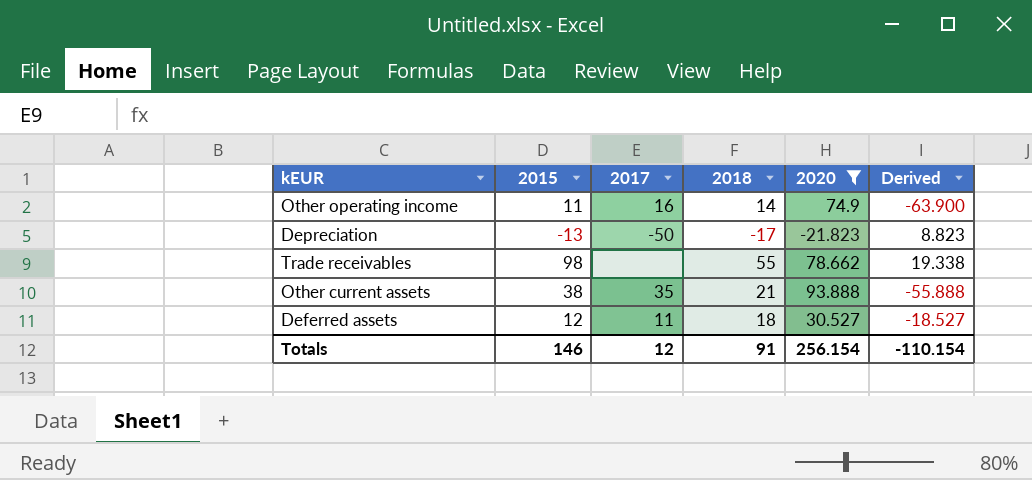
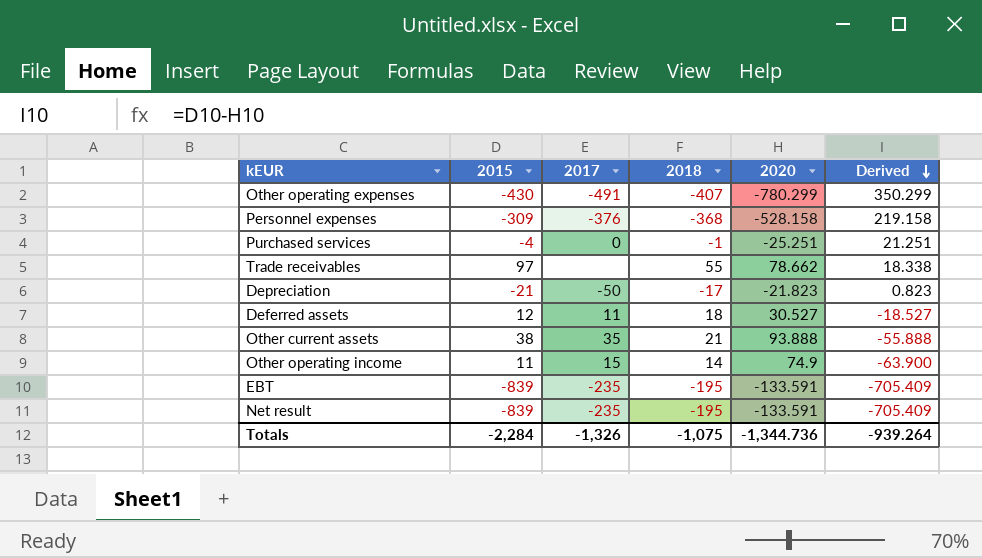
filter: 2020 >= -21.823 -> none
row order: none -> Derived descending
Trade receivables | 2015: 98 -> 97
Trade receivables | Derived: 19.338 -> 18.338
Depreciation | 2015: -13 -> -21
Depreciation | Derived: 8.823 -> 0.823
Other operating income | 2017: 16 -> 15
Totals | 2015: 146 -> -2,284
Totals | 2017: 12 -> -1,326
Totals | 2018: 91 -> -1,075
Totals | 2020: 256.154 -> -1,344.736
Totals | Derived: -110.154 -> -939.264

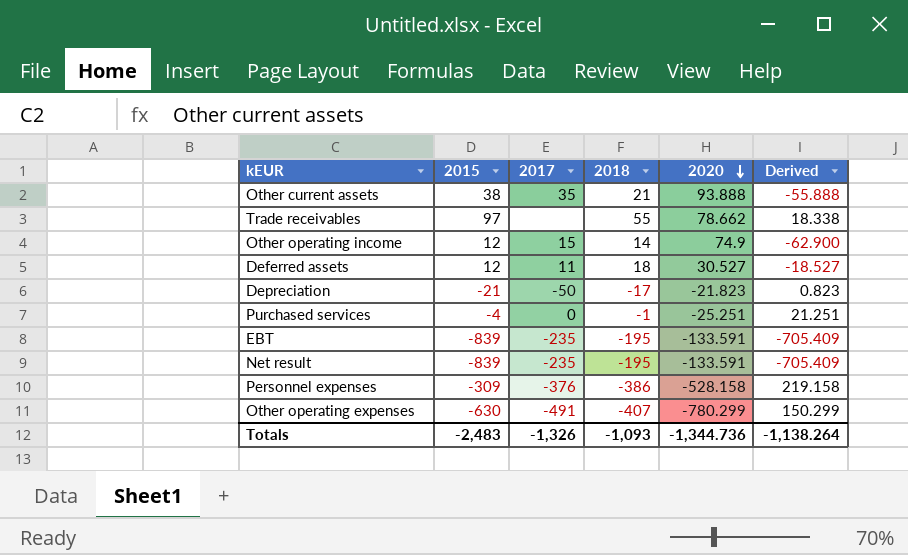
row order: Derived descending -> 2020 descending
Other operating income | 2015: 11 -> 12
Other operating income | Derived: -63.900 -> -62.900
Personnel expenses | 2018: -368 -> -386
Other operating expenses | 2015: -430 -> -630
Other operating expenses | Derived: 350.299 -> 150.299
Totals | 2015: -2,284 -> -2,483
Totals | 2018: -1,075 -> -1,093
Totals | Derived: -939.264 -> -1,138.264

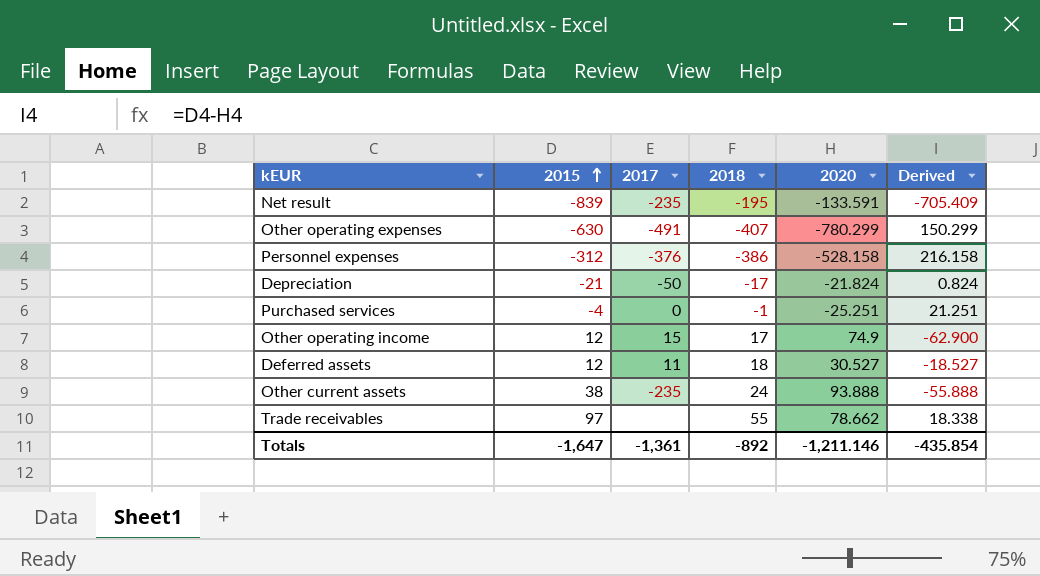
row order: 2020 descending -> 2015 ascending
row EBT: -839 | -235 | -195 | -133.591 | -705.409 -> none
Personnel expenses | 2015: -309 -> -312
Personnel expenses | Derived: 219.158 -> 216.158
Depreciation | 2020: -21.823 -> -21.824
Depreciation | Derived: 0.823 -> 0.824
Other operating income | 2018: 14 -> 17
Other current assets | 2017: 35 -> -235
Other current assets | 2018: 21 -> 24
Totals | 2015: -2,483 -> -1,647
Totals | 2017: -1,326 -> -1,361
Totals | 2018: -1,093 -> -892
Totals | 2020: -1,344.736 -> -1,211.146
Totals | Derived: -1,138.264 -> -435.854

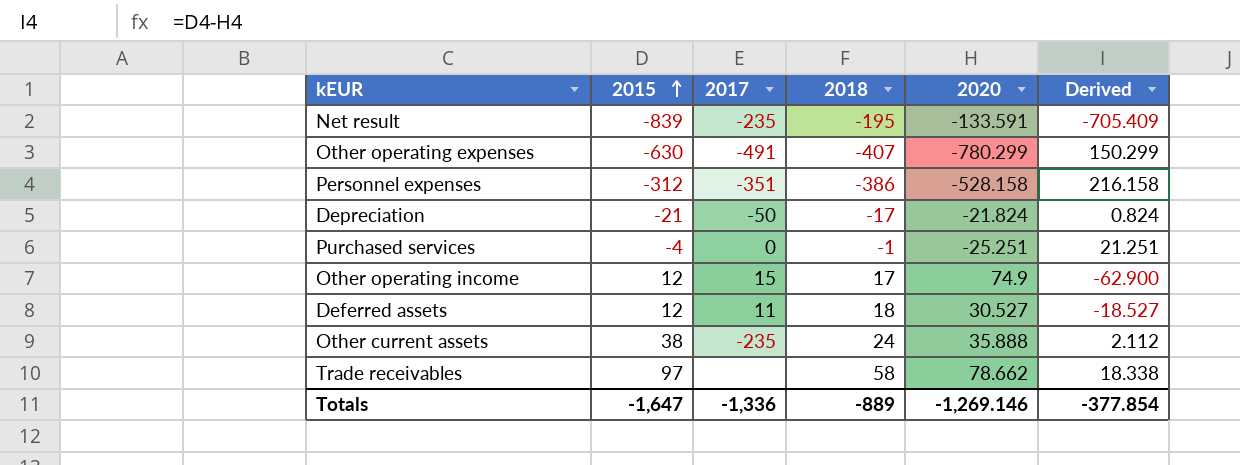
Personnel expenses | 2017: -376 -> -351
Other current assets | 2020: 93.888 -> 35.888
Other current assets | Derived: -55.888 -> 2.112
Trade receivables | 2018: 55 -> 58
Totals | 2017: -1,361 -> -1,336
Totals | 2018: -892 -> -889
Totals | 2020: -1,211.146 -> -1,269.146
Totals | Derived: -435.854 -> -377.854

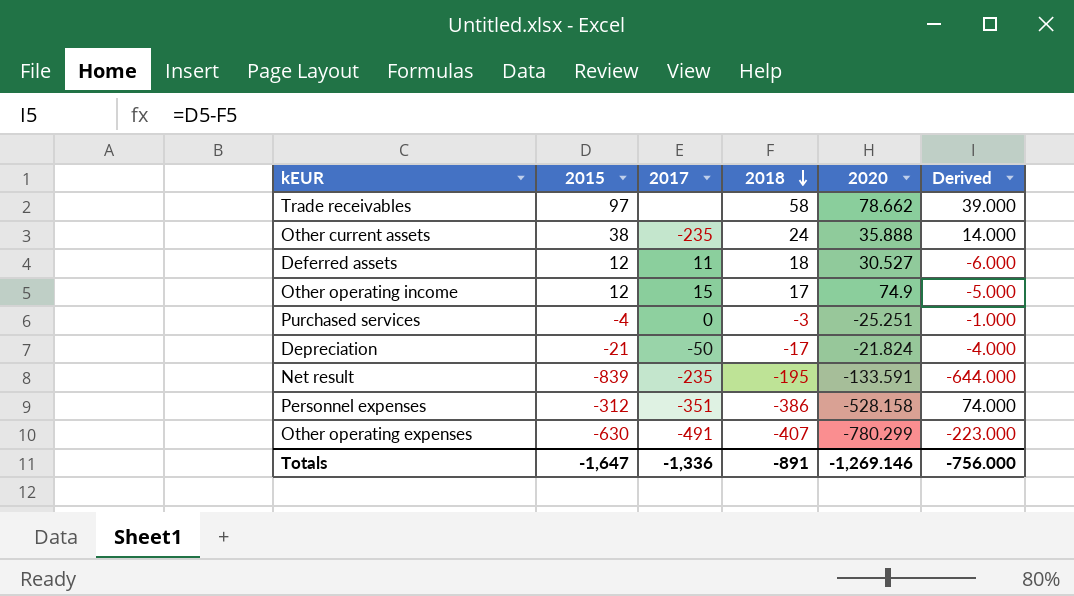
row order: 2015 ascending -> 2018 descending
column Derived | formula: [2015] - [2020] -> [2015] - [2018]
Purchased services | 2018: -1 -> -3
Totals | 2018: -889 -> -891
Totals | Derived: -377.854 -> -756.000

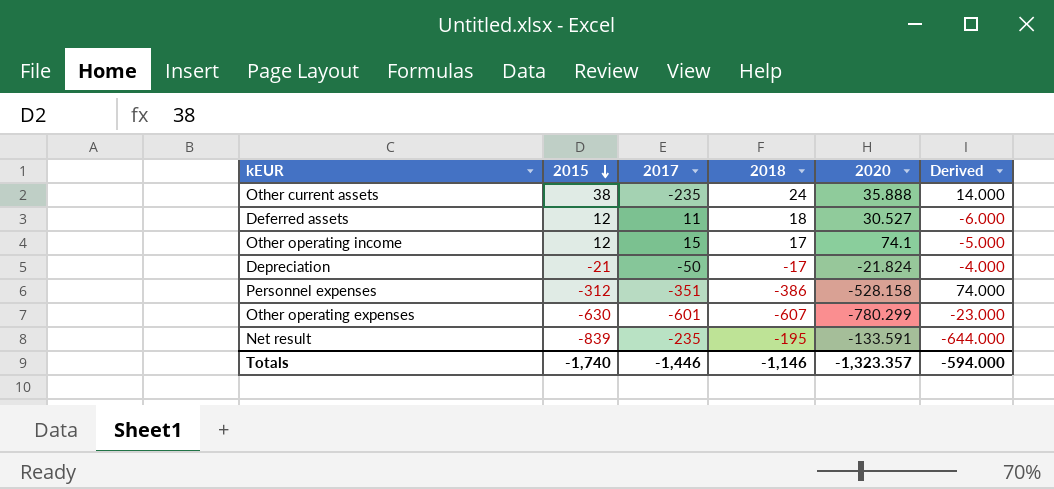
row order: 2018 descending -> 2015 descending
row Trade receivables: 97 | none | 58 | 78.662 | 39.000 -> none
row Purchased services: -4 | 0 | -3 | -25.251 | -1.000 -> none
Other operating income | 2020: 74.9 -> 74.1
Other operating expenses | 2017: -491 -> -601
Other operating expenses | 2018: -407 -> -607
Other operating expenses | Derived: -223.000 -> -23.000
Totals | 2015: -1,647 -> -1,740
Totals | 2017: -1,336 -> -1,446
Totals | 2018: -891 -> -1,146
Totals | 2020: -1,269.146 -> -1,323.357
Totals | Derived: -756.000 -> -594.000

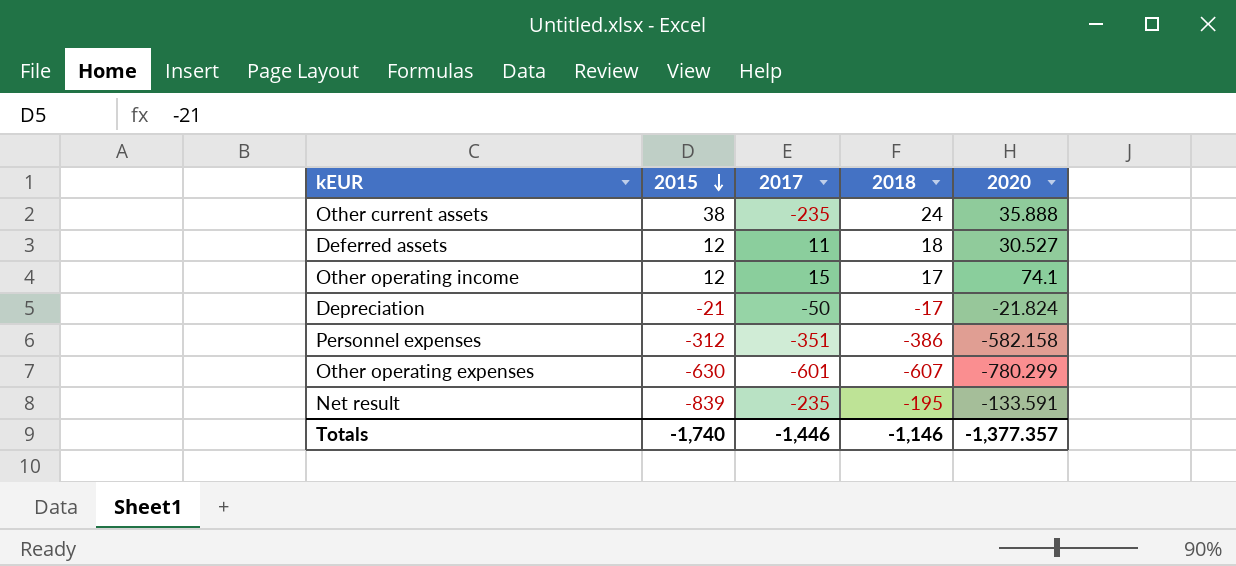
column Derived | formula: [2015] - [2018] -> none
Personnel expenses | 2020: -528.158 -> -582.158
Totals | 2020: -1,323.357 -> -1,377.357

